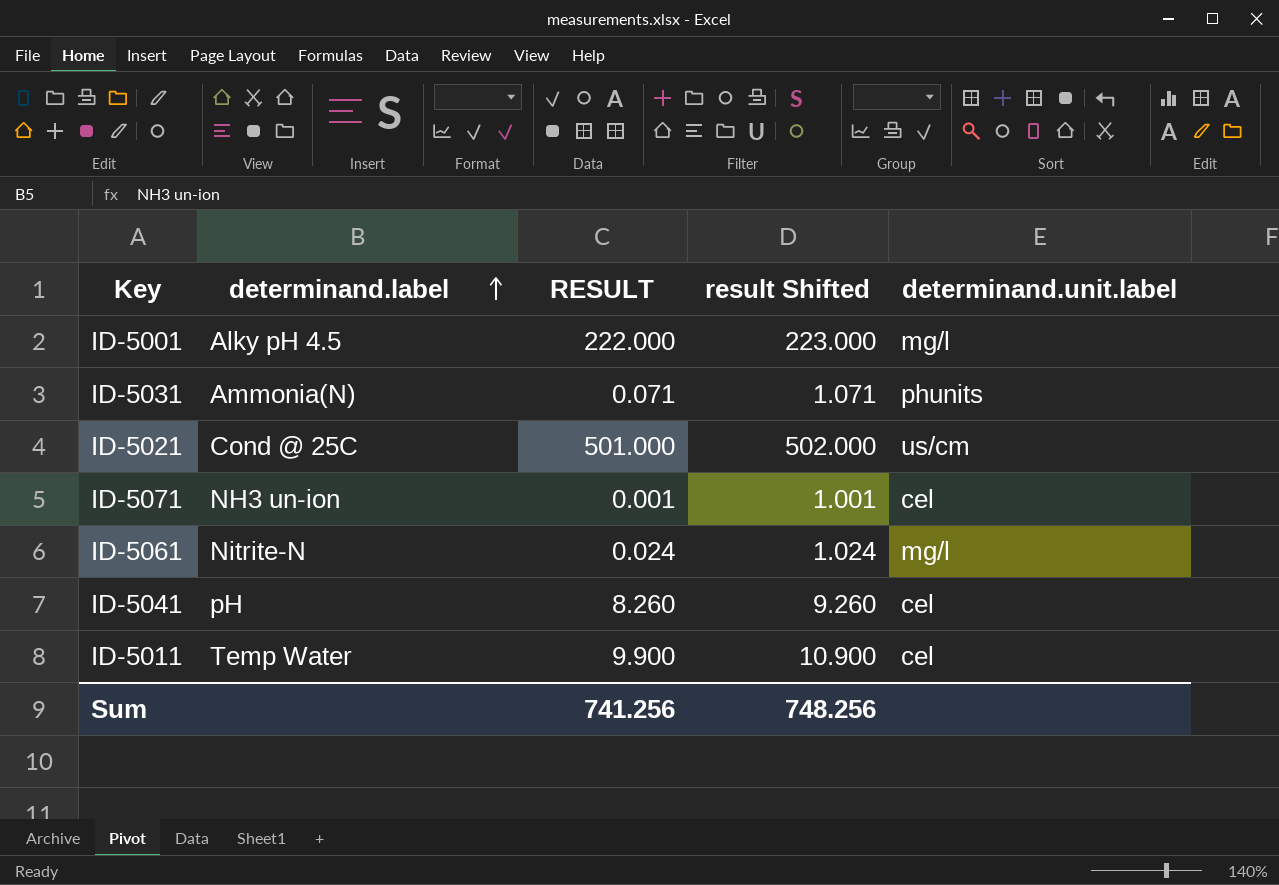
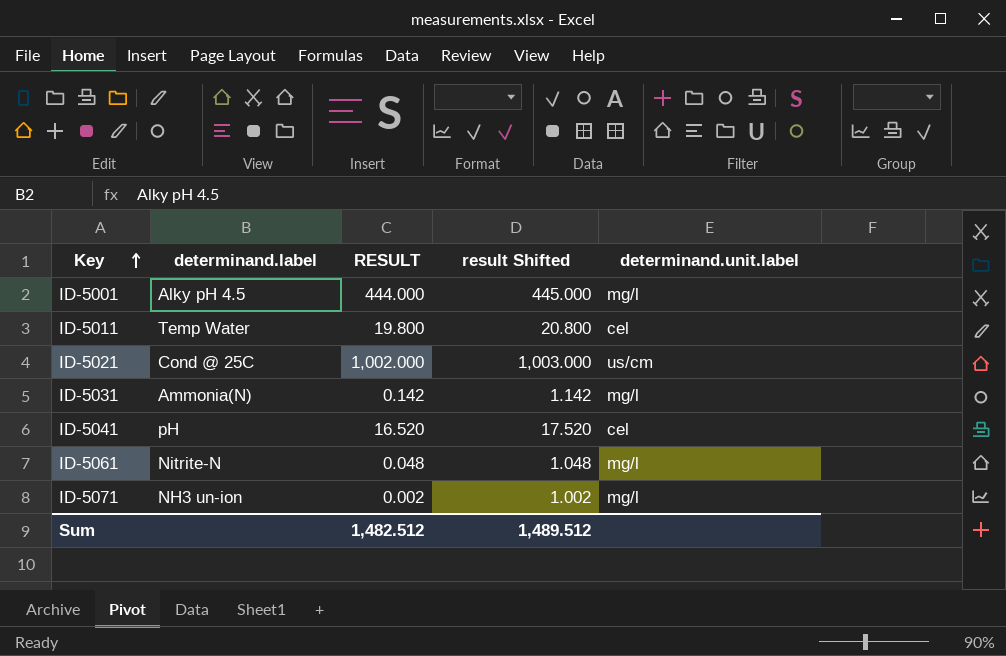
row order: determinand.label ascending -> Key ascending
ID-5001 | RESULT: 222.000 -> 444.000
ID-5001 | result Shifted: 223.000 -> 445.000
ID-5011 | RESULT: 9.900 -> 19.800
ID-5011 | result Shifted: 10.900 -> 20.800
ID-5021 | RESULT: 501.000 -> 1,002.000
ID-5021 | result Shifted: 502.000 -> 1,003.000
ID-5031 | RESULT: 0.071 -> 0.142
ID-5031 | result Shifted: 1.071 -> 1.142
ID-5031 | determinand.unit.label: phunits -> mg/l
ID-5041 | RESULT: 8.260 -> 16.520
ID-5041 | result Shifted: 9.260 -> 17.520
ID-5061 | RESULT: 0.024 -> 0.048
ID-5061 | result Shifted: 1.024 -> 1.048
ID-5071 | RESULT: 0.001 -> 0.002
ID-5071 | result Shifted: 1.001 -> 1.002
ID-5071 | determinand.unit.label: cel -> mg/l
Sum | RESULT: 741.256 -> 1,482.512
Sum | result Shifted: 748.256 -> 1,489.512

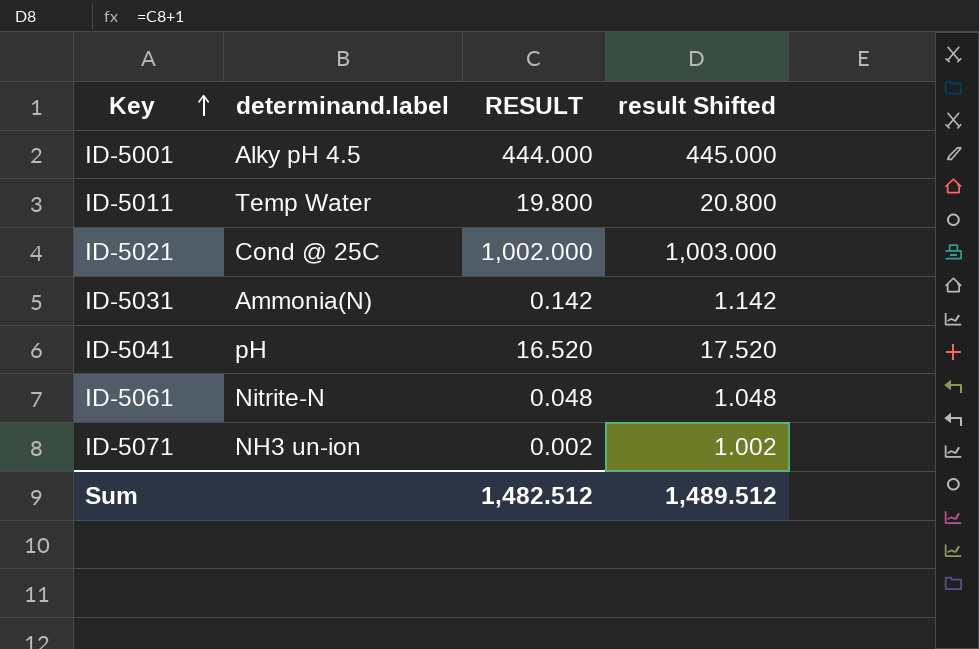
column determinand.unit.label | position: 5 -> none

